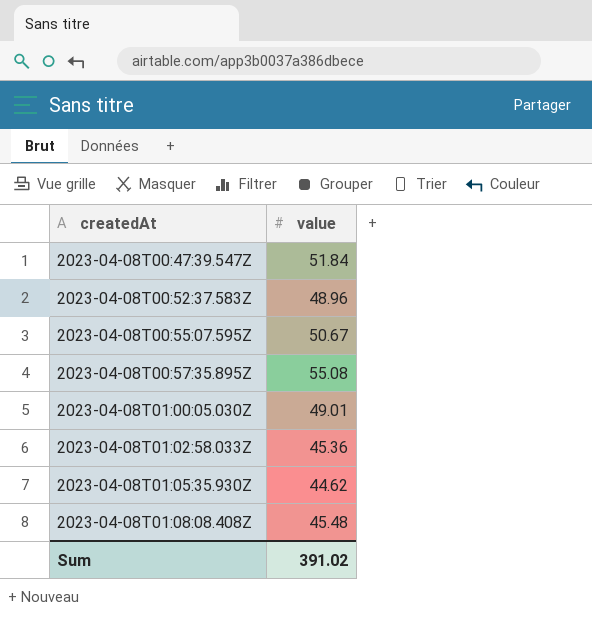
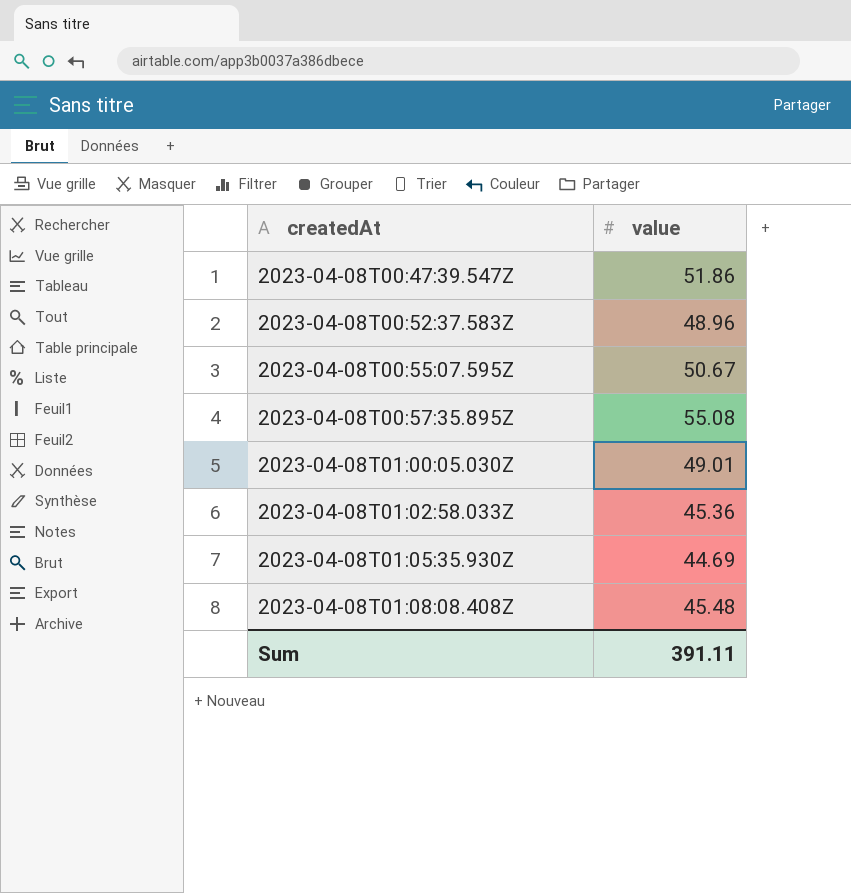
2023-04-08T00:47:39.547Z | value: 51.84 -> 51.86
2023-04-08T01:05:35.930Z | value: 44.62 -> 44.69
Sum | value: 391.02 -> 391.11

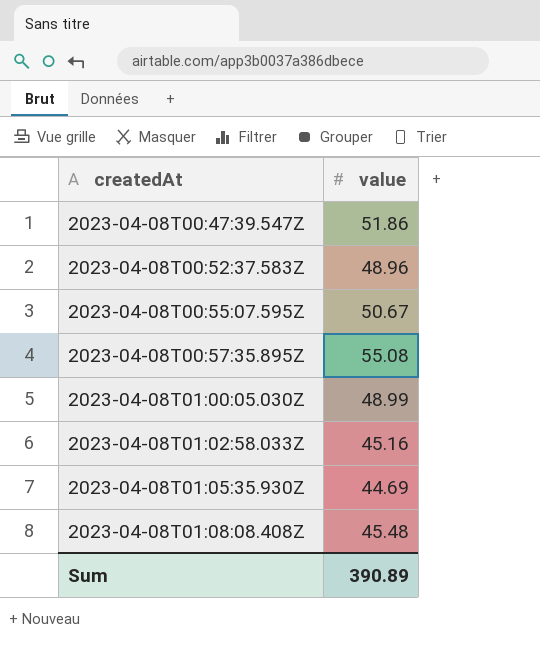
2023-04-08T01:00:05.030Z | value: 49.01 -> 48.99
2023-04-08T01:02:58.033Z | value: 45.36 -> 45.16
Sum | value: 391.11 -> 390.89

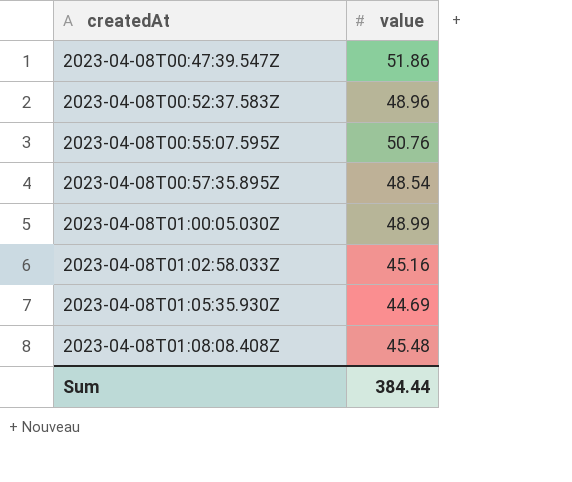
2023-04-08T00:55:07.595Z | value: 50.67 -> 50.76
2023-04-08T00:57:35.895Z | value: 55.08 -> 48.54
Sum | value: 390.89 -> 384.44

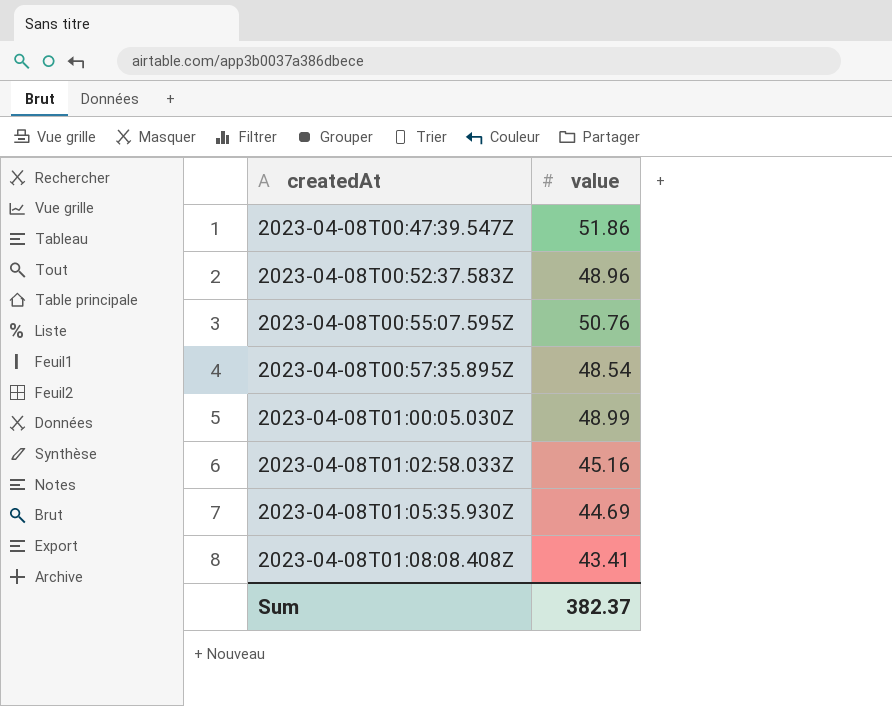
2023-04-08T01:08:08.408Z | value: 45.48 -> 43.41
Sum | value: 384.44 -> 382.37

